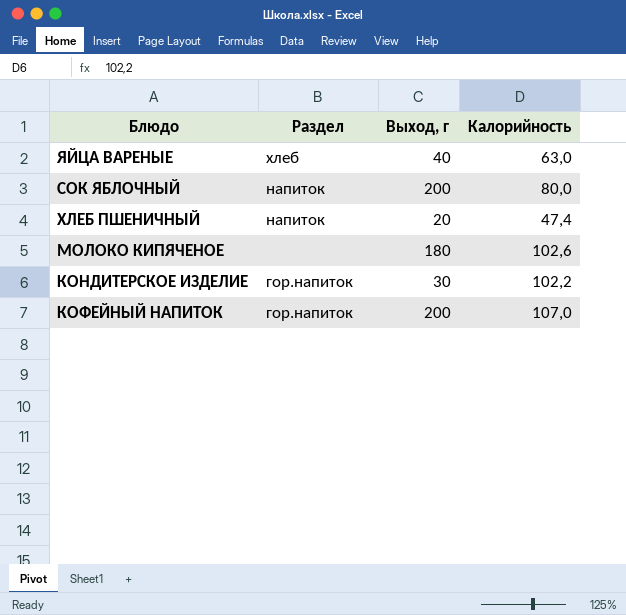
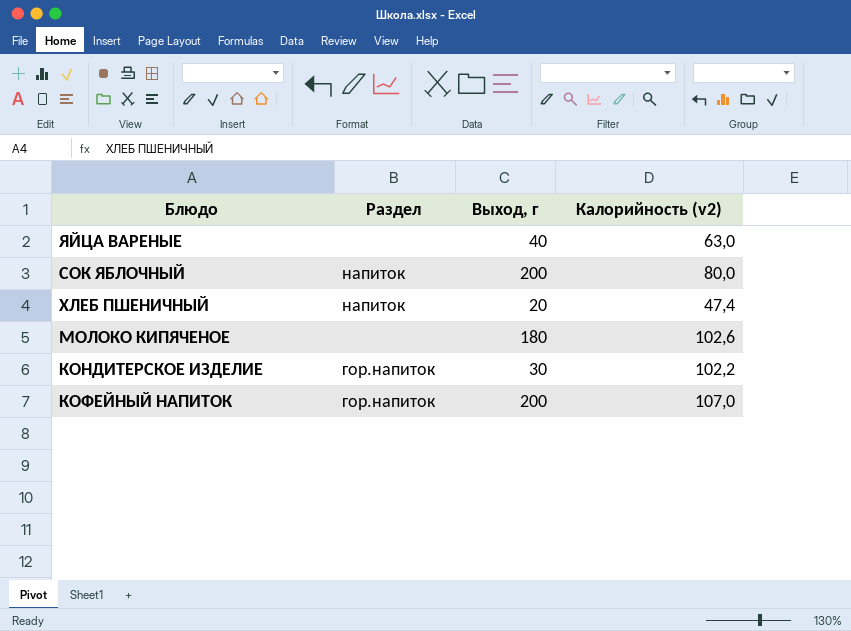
column name: Калорийность -> Калорийность (v2)
ЯЙЦА ВАРЕНЫЕ | Раздел: хлеб -> none

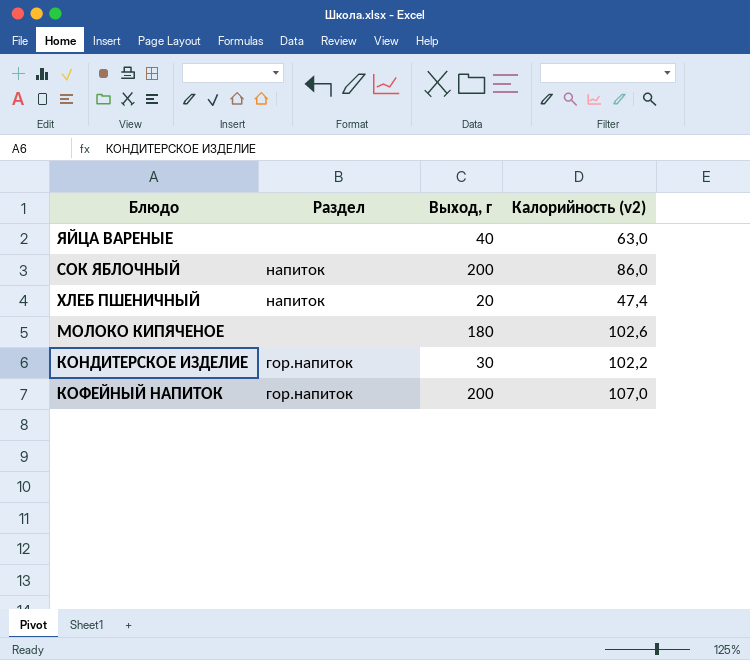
СОК ЯБЛОЧНЫЙ | Калорийность (v2): 80,0 -> 86,0

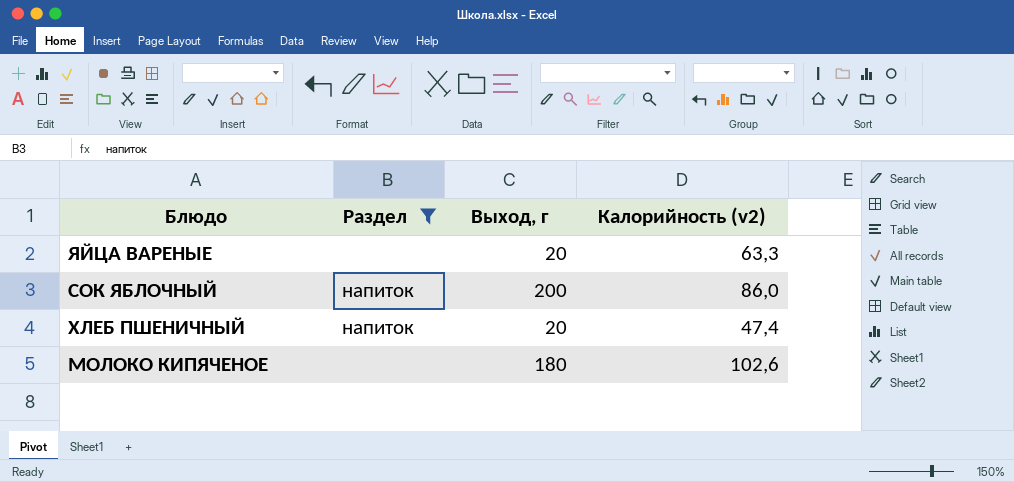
filter: none -> Раздел != гор.напиток
ЯЙЦА ВАРЕНЫЕ | Выход, г: 40 -> 20
ЯЙЦА ВАРЕНЫЕ | Калорийность (v2): 63,0 -> 63,3

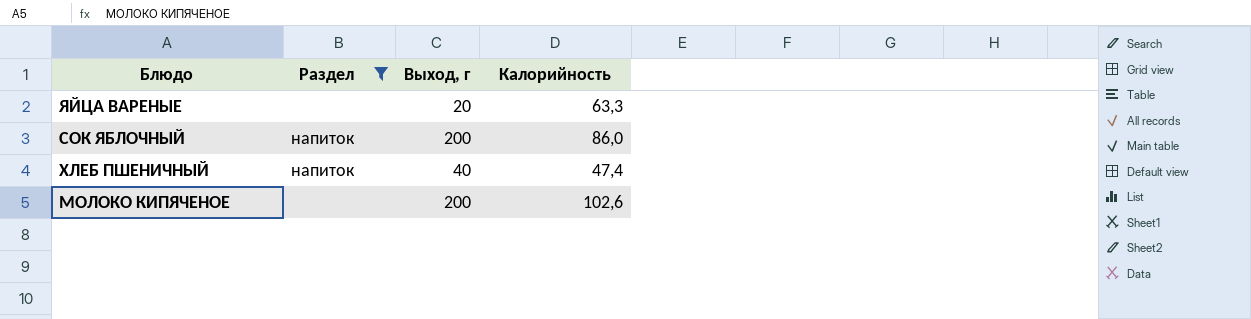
column name: Калорийность (v2) -> Калорийность
ХЛЕБ ПШЕНИЧНЫЙ | Выход, г: 20 -> 40
МОЛОКО КИПЯЧЕНОЕ | Выход, г: 180 -> 200

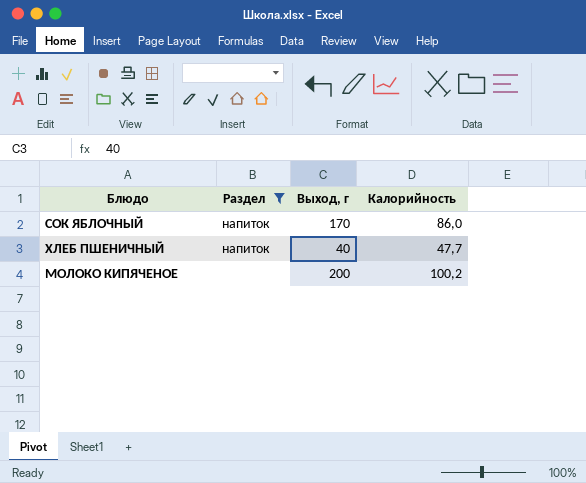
row ЯЙЦА ВАРЕНЫЕ: none | 20 | 63,3 -> none
СОК ЯБЛОЧНЫЙ | Выход, г: 200 -> 170
ХЛЕБ ПШЕНИЧНЫЙ | Калорийность: 47,4 -> 47,7
МОЛОКО КИПЯЧЕНОЕ | Калорийность: 102,6 -> 100,2

